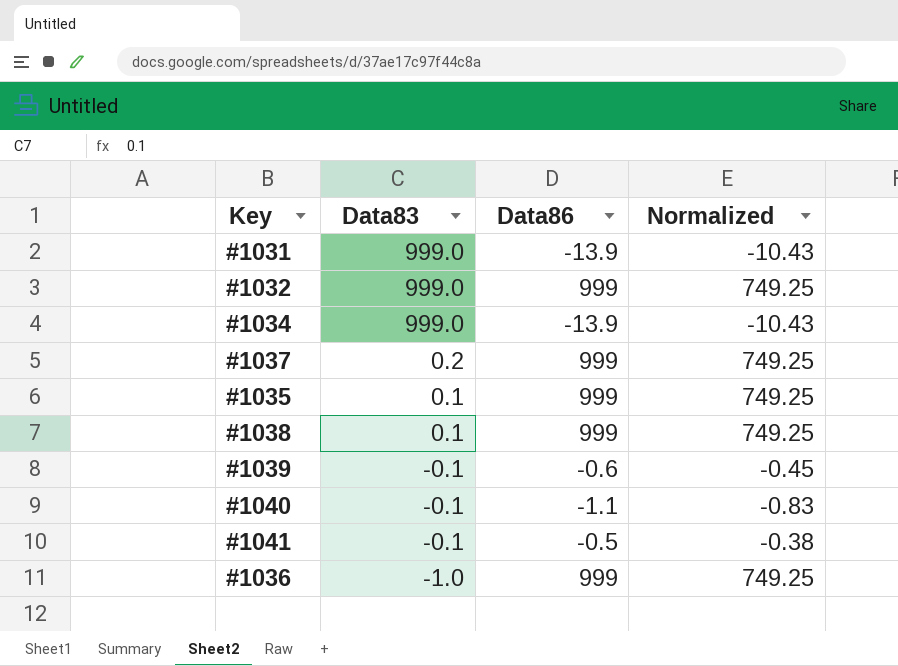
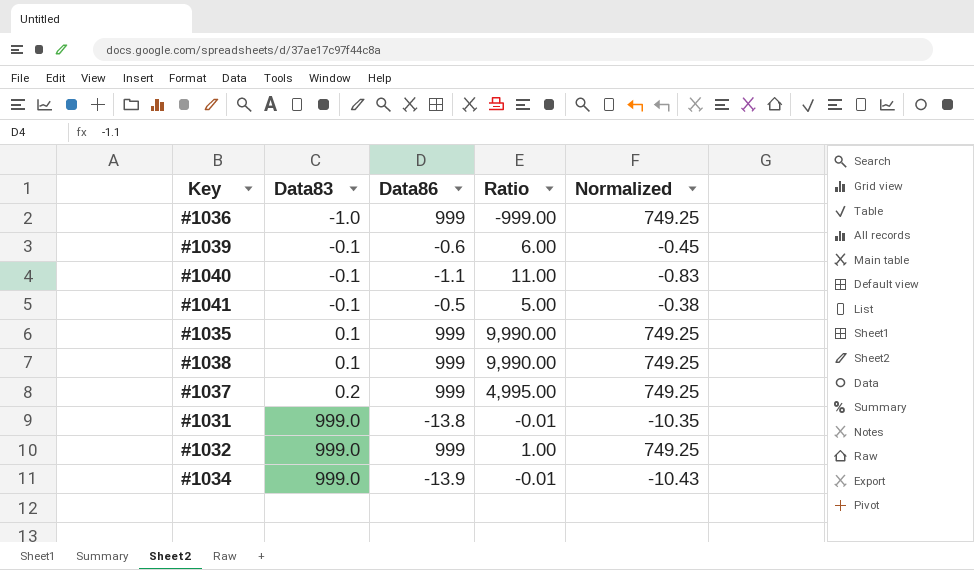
row order: Data83 descending -> Data83 ascending
column Ratio | formula: none -> [Data86] / [Data83]
#1031 | Data86: -13.9 -> -13.8
#1031 | Normalized: -10.43 -> -10.35

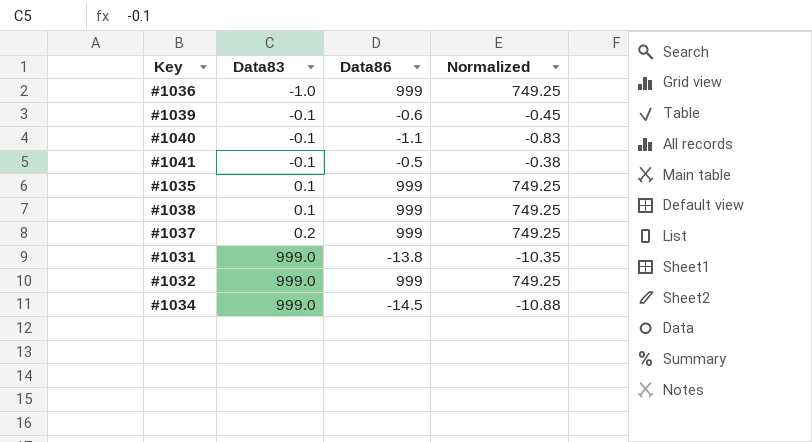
column Ratio | formula: [Data86] / [Data83] -> none
#1034 | Data86: -13.9 -> -14.5
#1034 | Normalized: -10.43 -> -10.88

